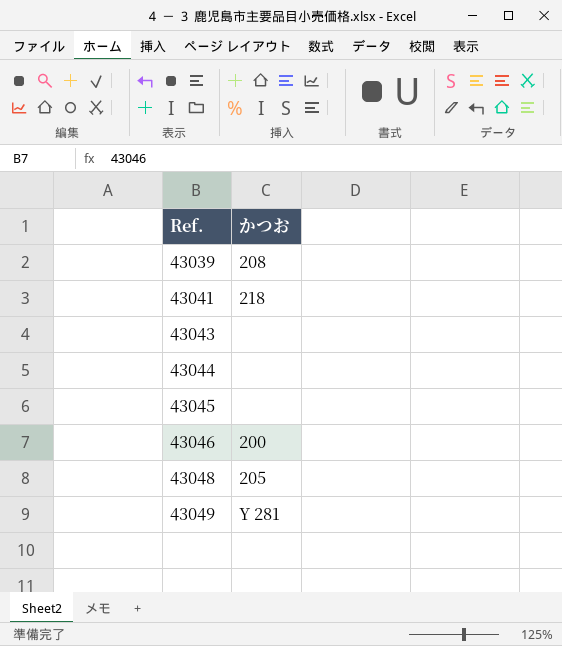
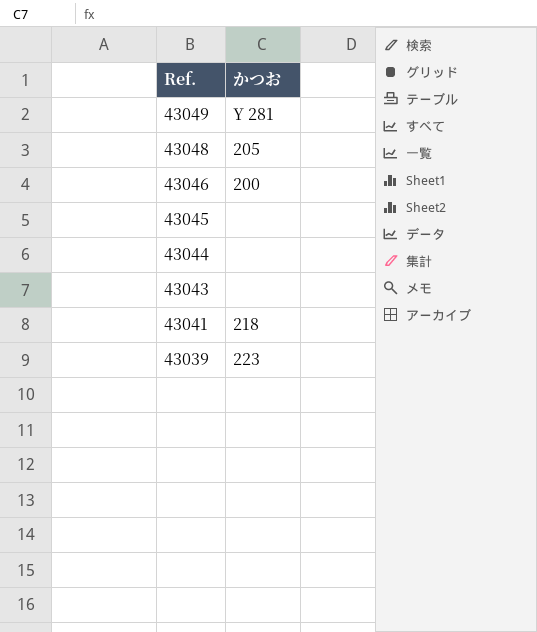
row order: Ref. ascending -> Ref. descending
43039 | かつお: 208 -> 223

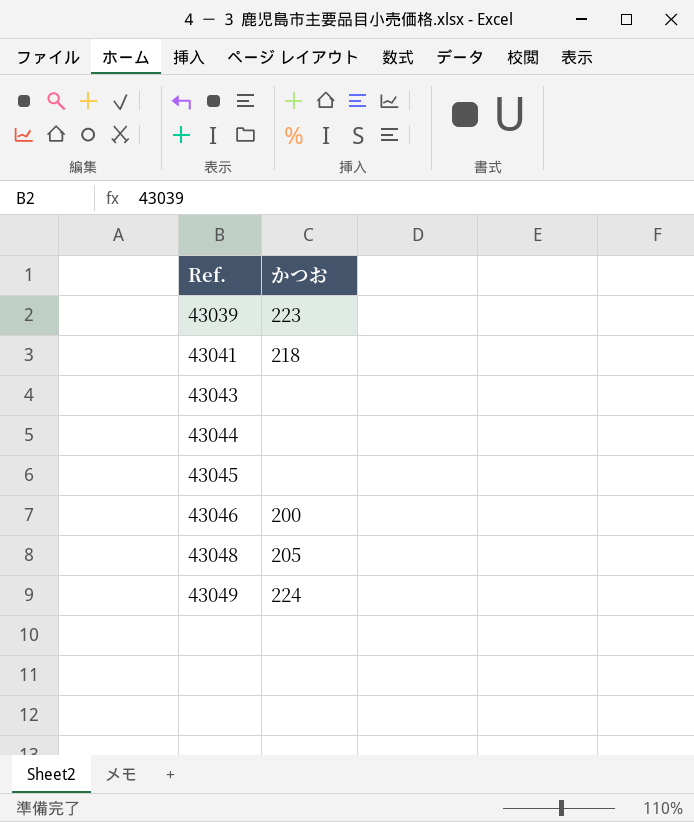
row order: Ref. descending -> Ref. ascending
43049 | かつお: Y 281 -> 224

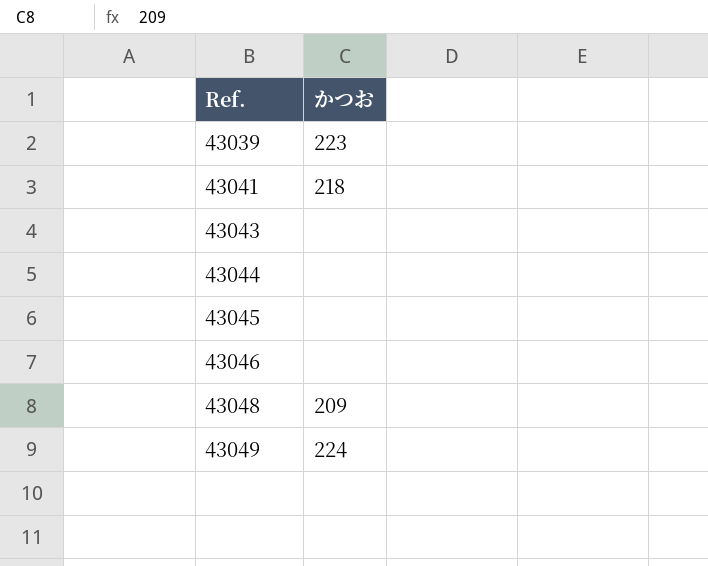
43046 | かつお: 200 -> none
43048 | かつお: 205 -> 209

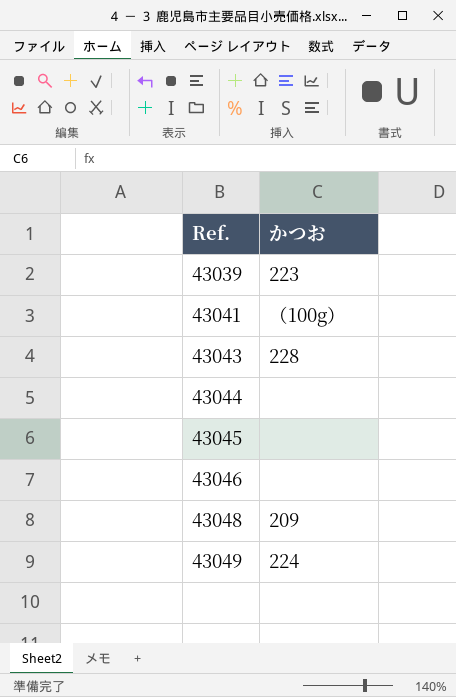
43041 | かつお: 218 -> （100g）
43043 | かつお: none -> 228

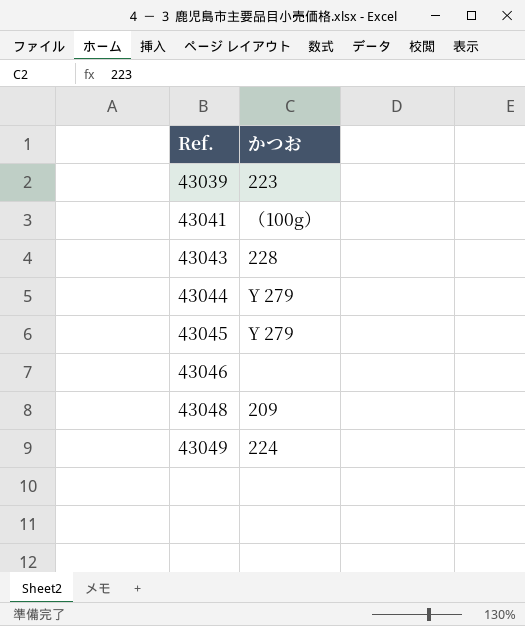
43044 | かつお: none -> Y 279
43045 | かつお: none -> Y 279

